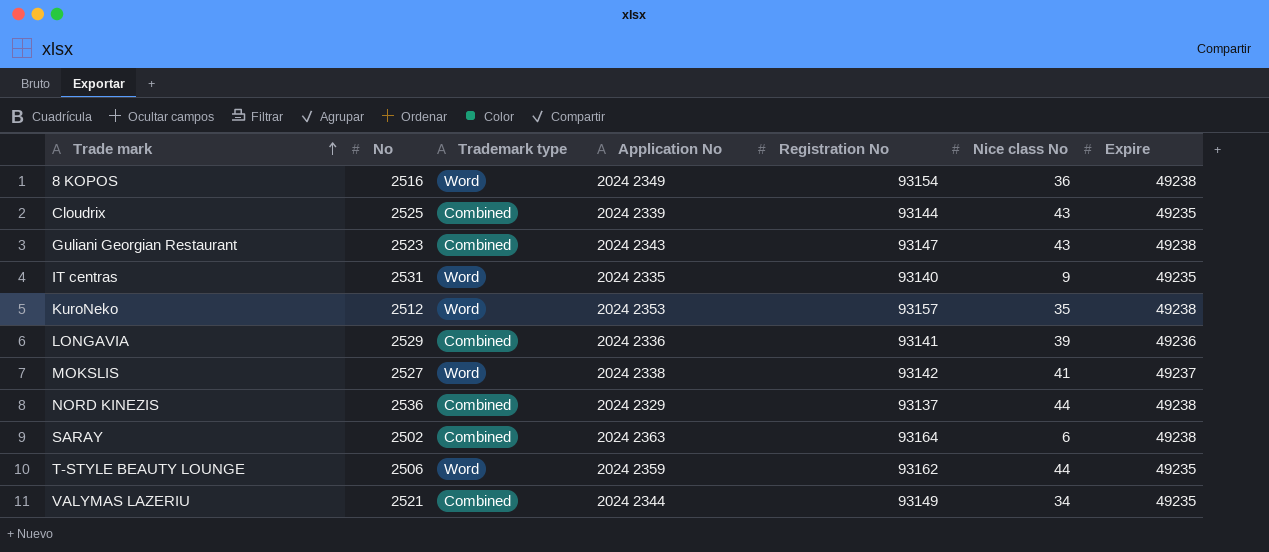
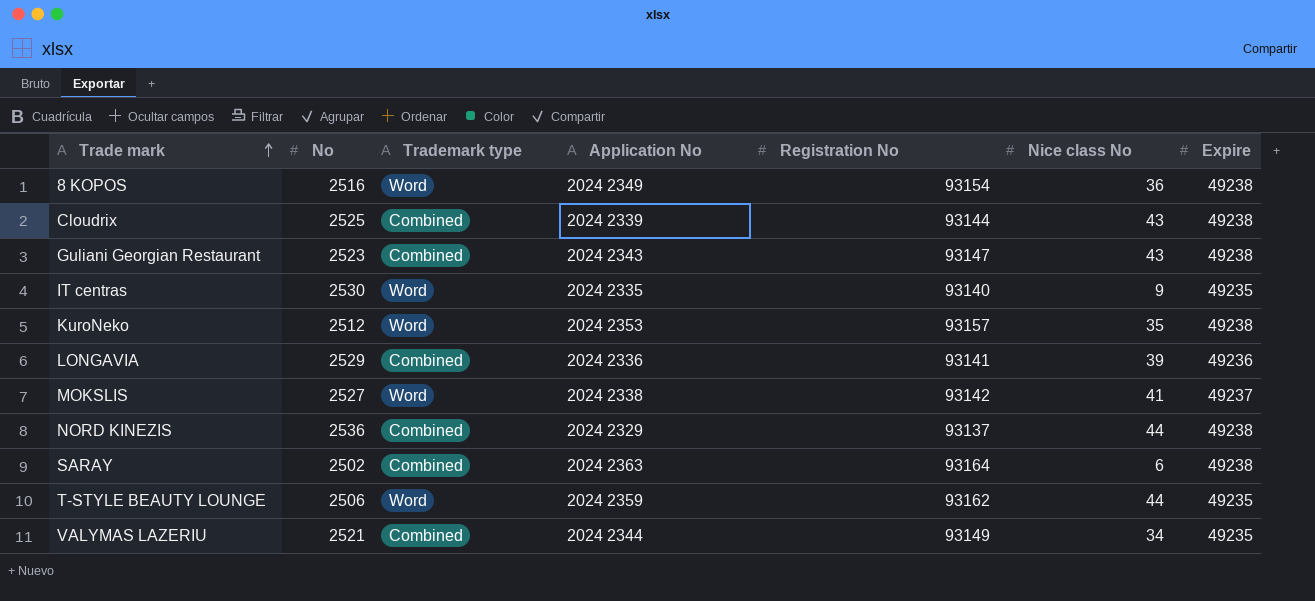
Cloudrix | Expire: 49235 -> 49238
IT centras | No: 2531 -> 2530

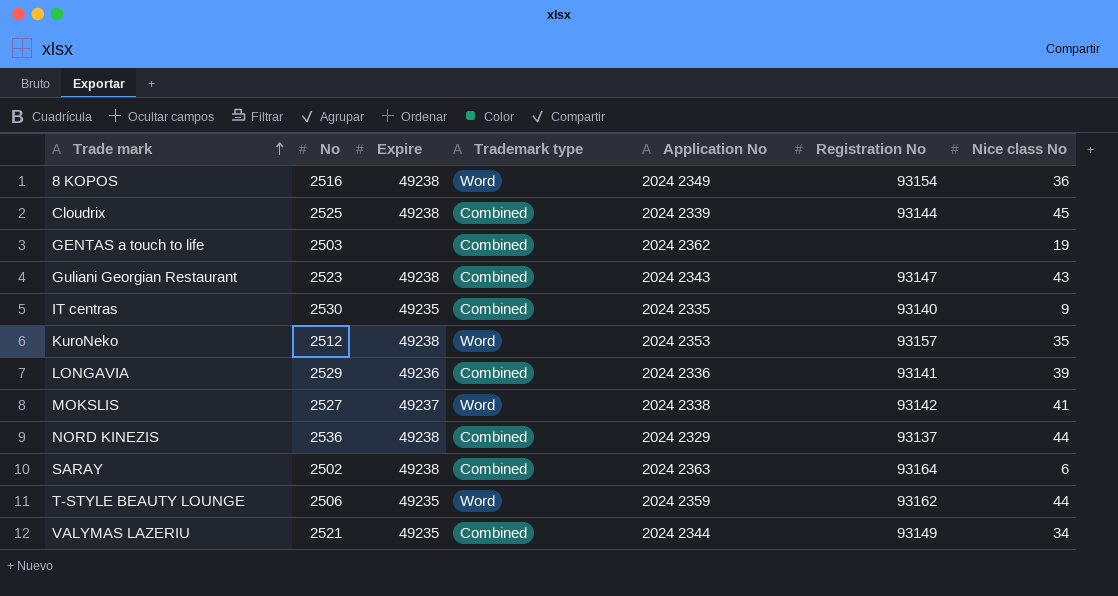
column Expire | position: 7 -> 3
Cloudrix | Nice class No: 43 -> 45
row GENTAS a touch to life: none -> 2503 | none | Combined | 2024 2362 | none | 19
IT centras | Trademark type: Word -> Combined

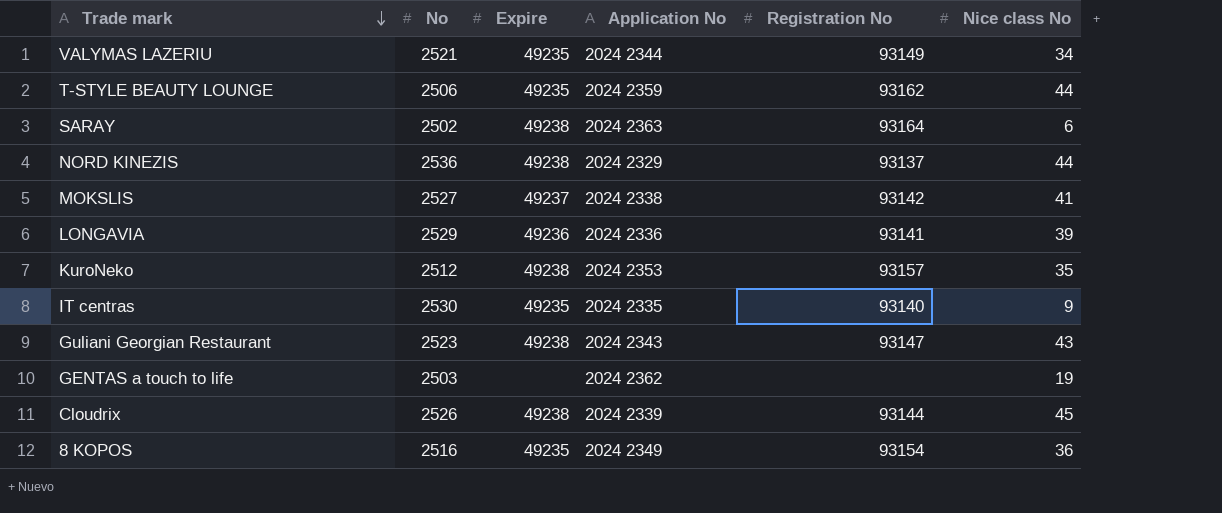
row order: Trade mark ascending -> Trade mark descending
column Trademark type | position: 4 -> none
Cloudrix | No: 2525 -> 2526
8 KOPOS | Expire: 49238 -> 49235

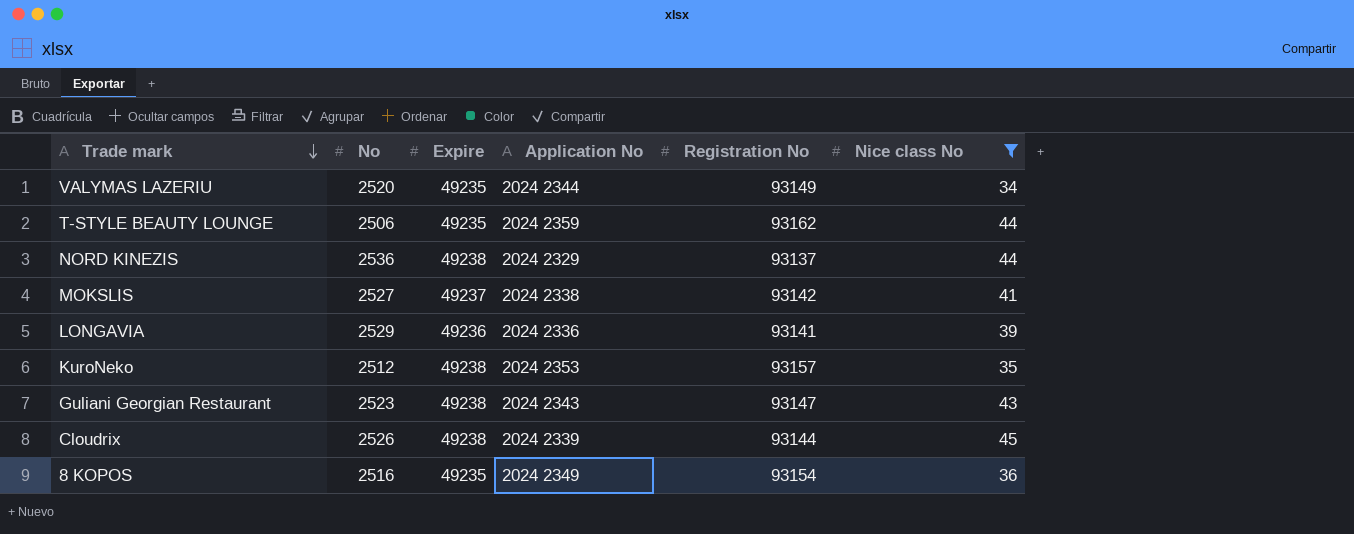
filter: none -> Nice class No >= 34
VALYMAS LAZERIU | No: 2521 -> 2520

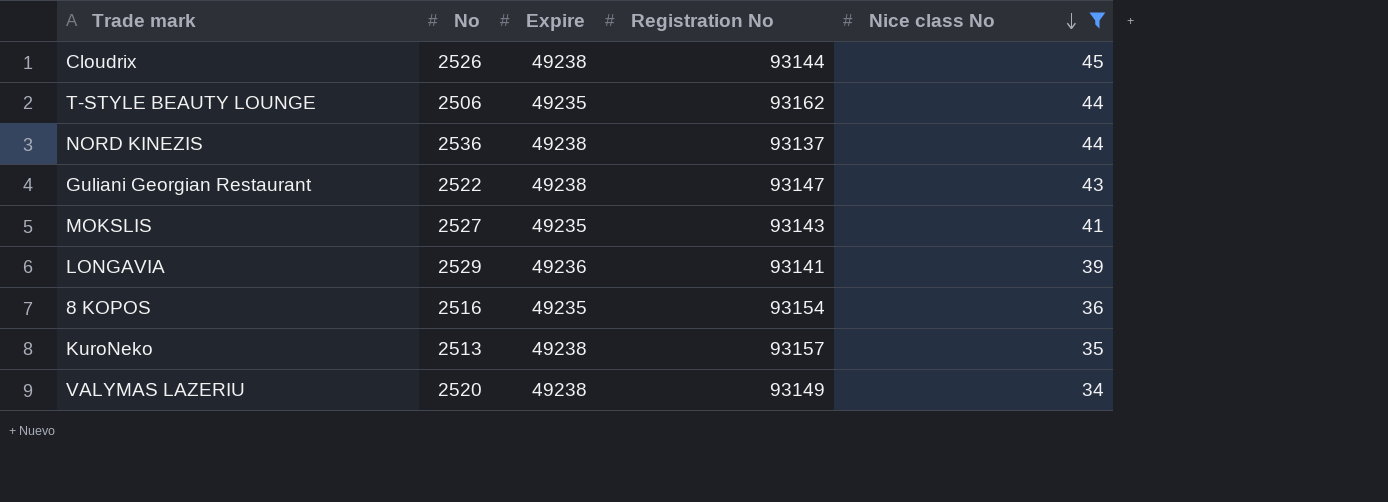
row order: Trade mark descending -> Nice class No descending
column Application No | position: 4 -> none
Guliani Georgian Restaurant | No: 2523 -> 2522
MOKSLIS | Expire: 49237 -> 49235
MOKSLIS | Registration No: 93142 -> 93143
KuroNeko | No: 2512 -> 2513
VALYMAS LAZERIU | Expire: 49235 -> 49238

